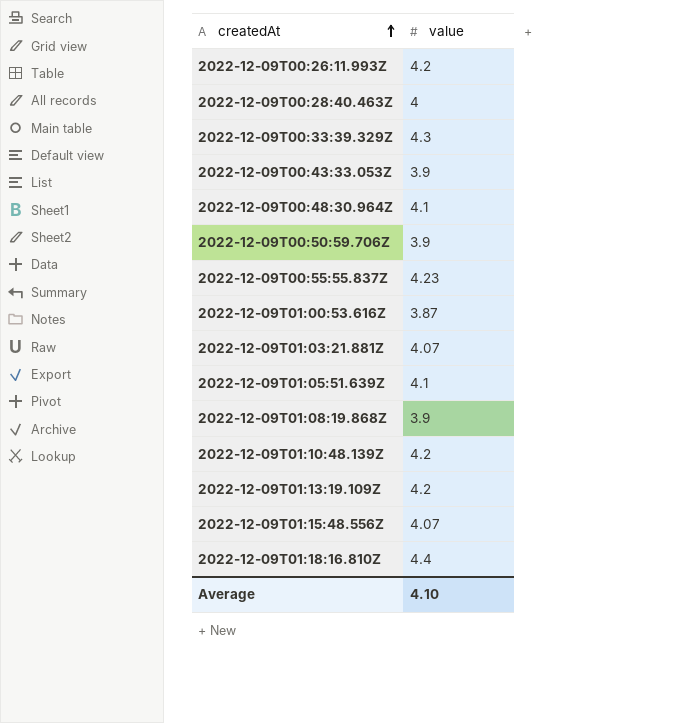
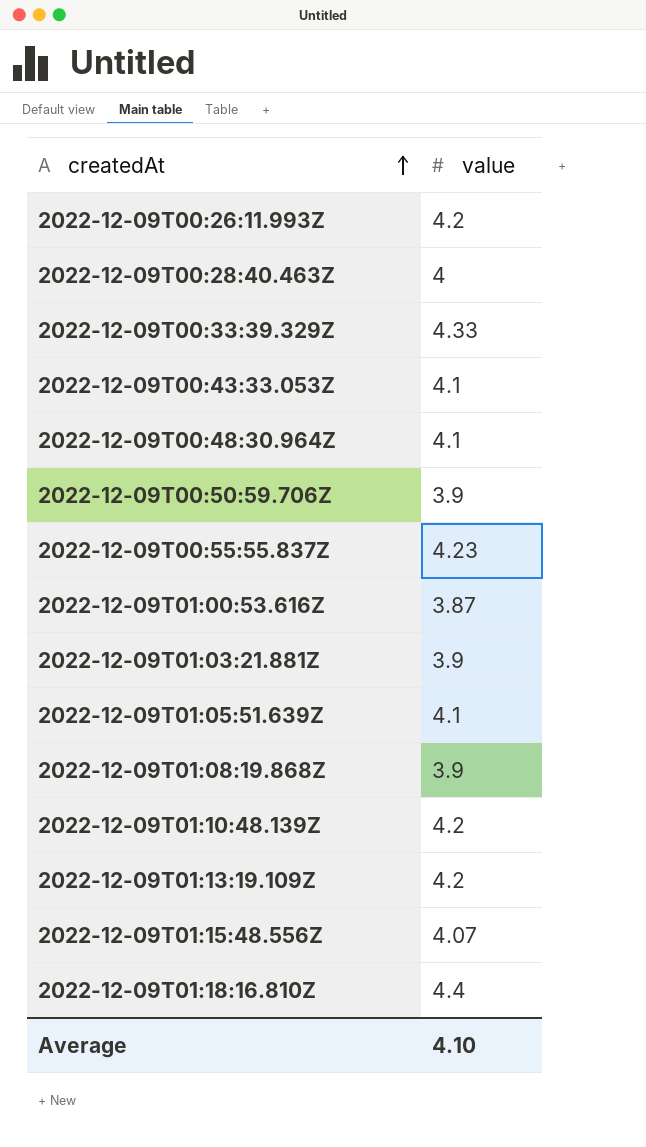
2022-12-09T00:33:39.329Z | value: 4.3 -> 4.33
2022-12-09T00:43:33.053Z | value: 3.9 -> 4.1
2022-12-09T01:03:21.881Z | value: 4.07 -> 3.9

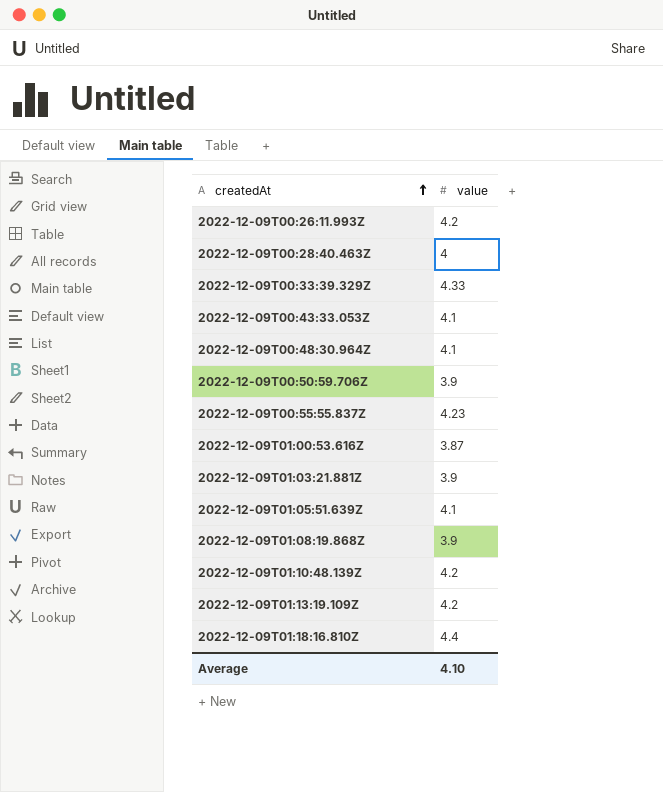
row 2022-12-09T01:15:48.556Z: 4.07 -> none

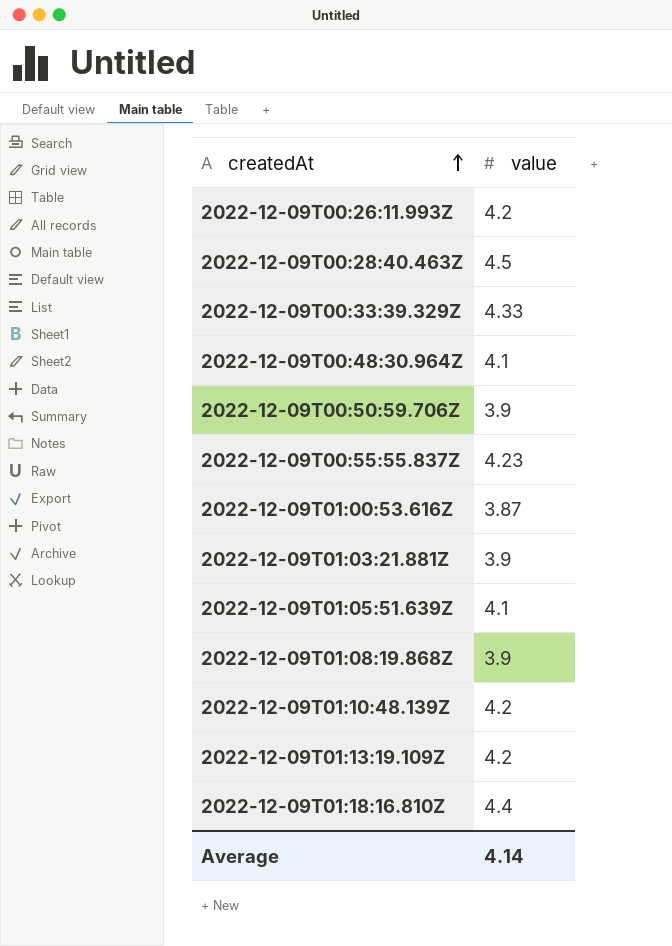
row 2022-12-09T00:43:33.053Z: 4.1 -> none
2022-12-09T00:28:40.463Z | value: 4 -> 4.5
Average | value: 4.10 -> 4.14

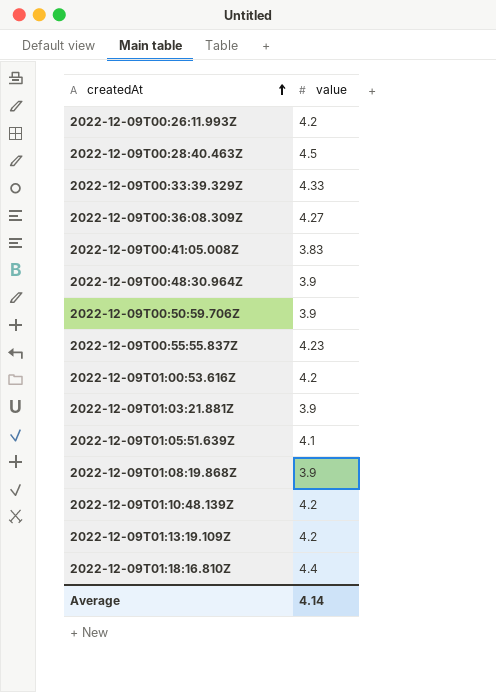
row 2022-12-09T00:36:08.309Z: none -> 4.27
row 2022-12-09T00:41:05.008Z: none -> 3.83
2022-12-09T00:48:30.964Z | value: 4.1 -> 3.9
2022-12-09T01:00:53.616Z | value: 3.87 -> 4.2

